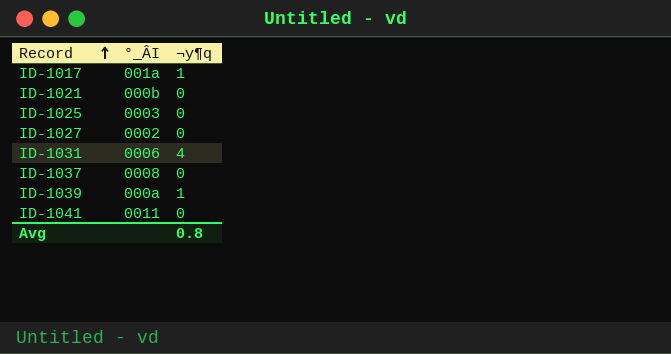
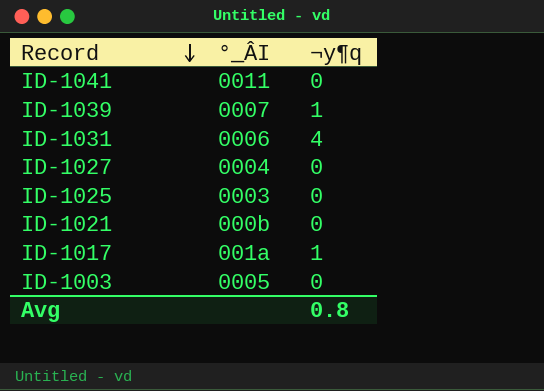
row order: Record ascending -> Record descending
row ID-1037: 0008 | 0 -> none
ID-1039 | °_ÂI: 000a -> 0007
ID-1027 | °_ÂI: 0002 -> 0004
row ID-1003: none -> 0005 | 0

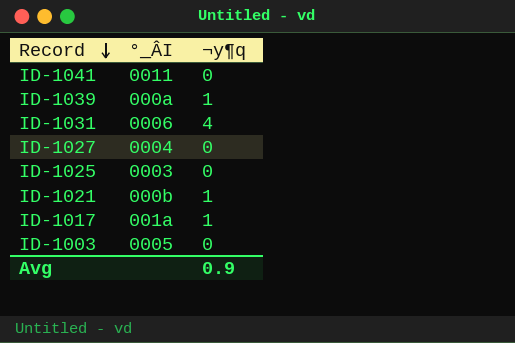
ID-1039 | °_ÂI: 0007 -> 000a
ID-1021 | ¬y¶q: 0 -> 1
Avg | ¬y¶q: 0.8 -> 0.9

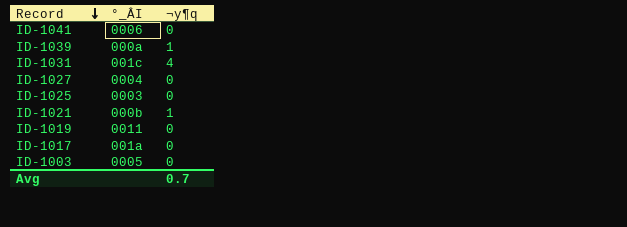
ID-1041 | °_ÂI: 0011 -> 0006
ID-1031 | °_ÂI: 0006 -> 001c
row ID-1019: none -> 0011 | 0
ID-1017 | ¬y¶q: 1 -> 0
Avg | ¬y¶q: 0.9 -> 0.7

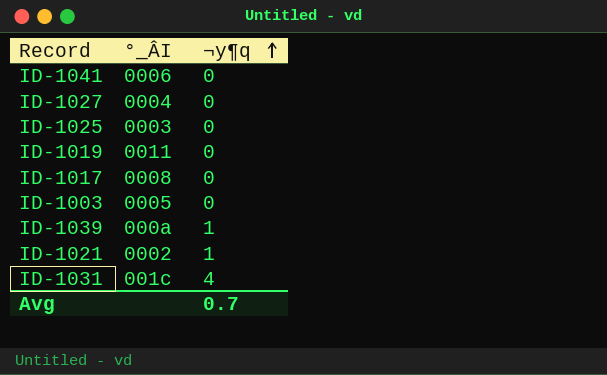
row order: Record descending -> ¬y¶q ascending
ID-1017 | °_ÂI: 001a -> 0008
ID-1021 | °_ÂI: 000b -> 0002

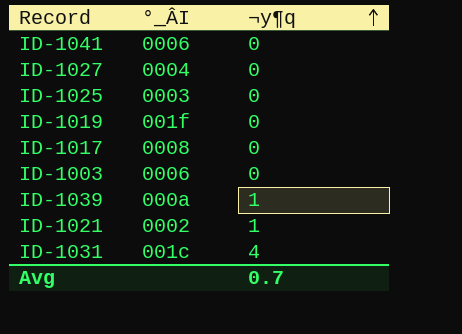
ID-1019 | °_ÂI: 0011 -> 001f
ID-1003 | °_ÂI: 0005 -> 0006

